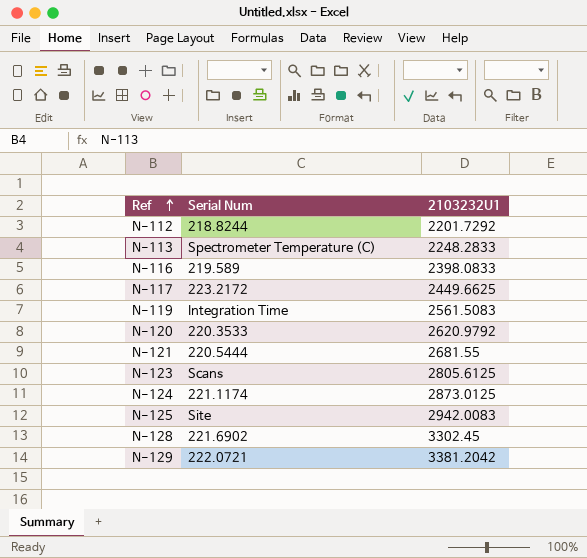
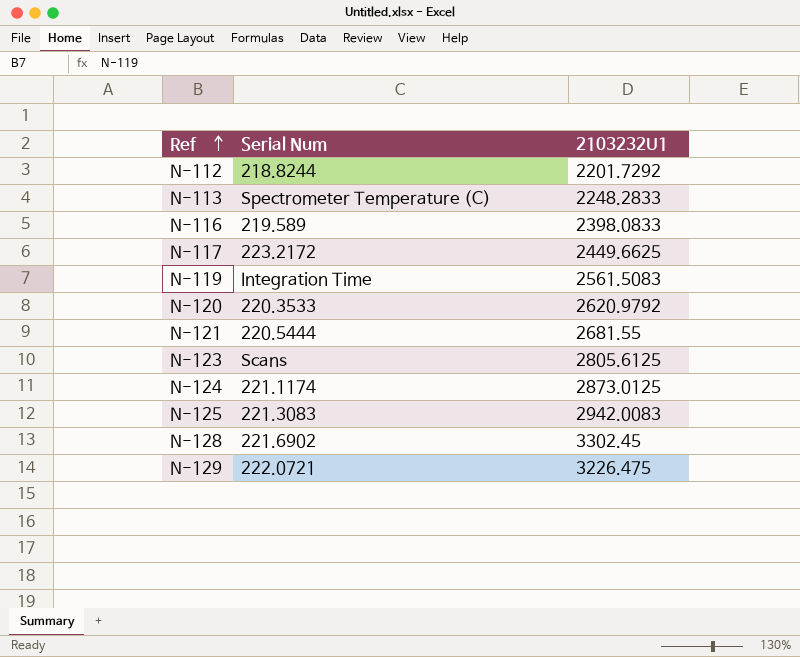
N-125 | Serial Num: Site -> 221.3083
N-129 | 2103232U1: 3381.2042 -> 3226.475

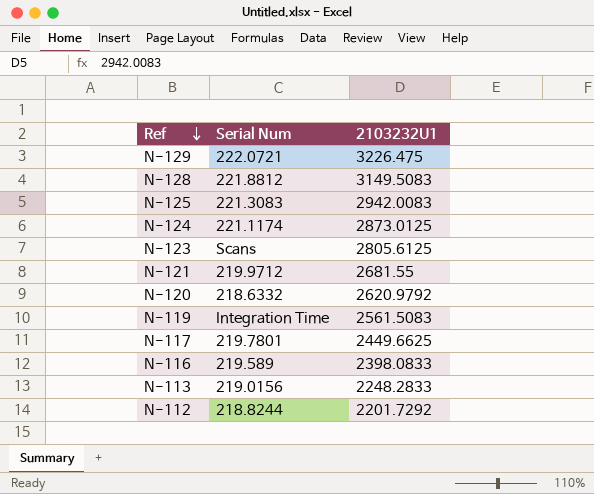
row order: Ref ascending -> Ref descending
N-128 | Serial Num: 221.6902 -> 221.8812
N-128 | 2103232U1: 3302.45 -> 3149.5083
N-121 | Serial Num: 220.5444 -> 219.9712
N-120 | Serial Num: 220.3533 -> 218.6332
N-117 | Serial Num: 223.2172 -> 219.7801
N-113 | Serial Num: Spectrometer Temperature (C) -> 219.0156

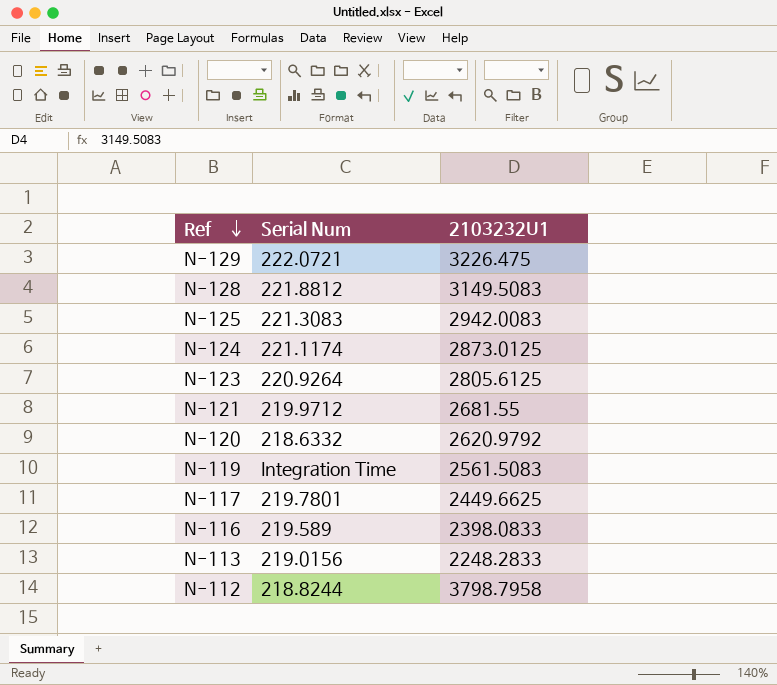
N-123 | Serial Num: Scans -> 220.9264
N-112 | 2103232U1: 2201.7292 -> 3798.7958

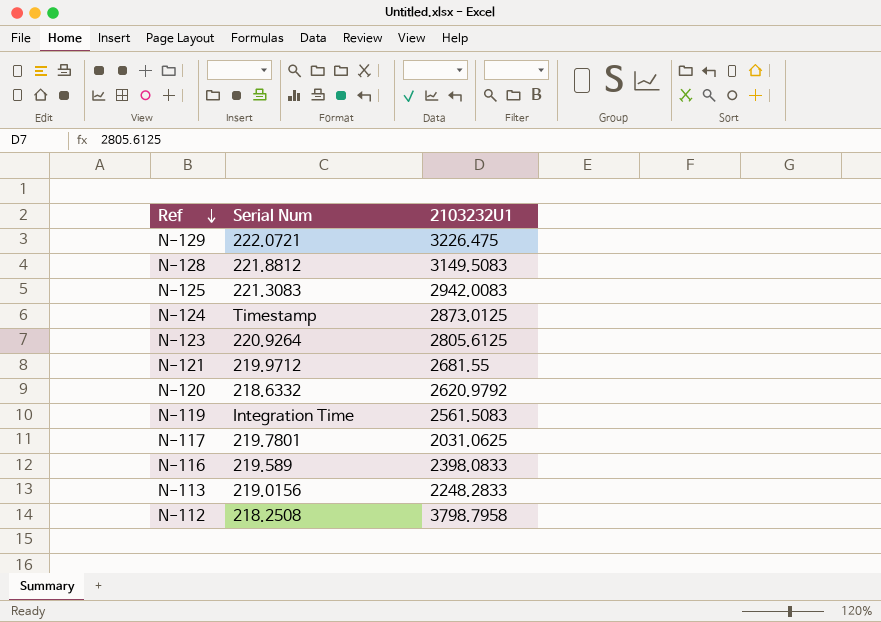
N-124 | Serial Num: 221.1174 -> Timestamp
N-117 | 2103232U1: 2449.6625 -> 2031.0625
N-112 | Serial Num: 218.8244 -> 218.2508

